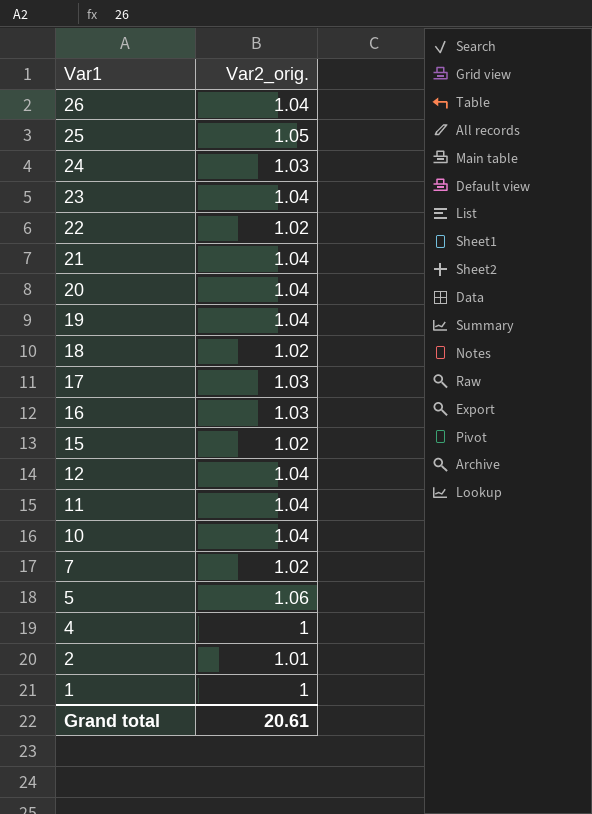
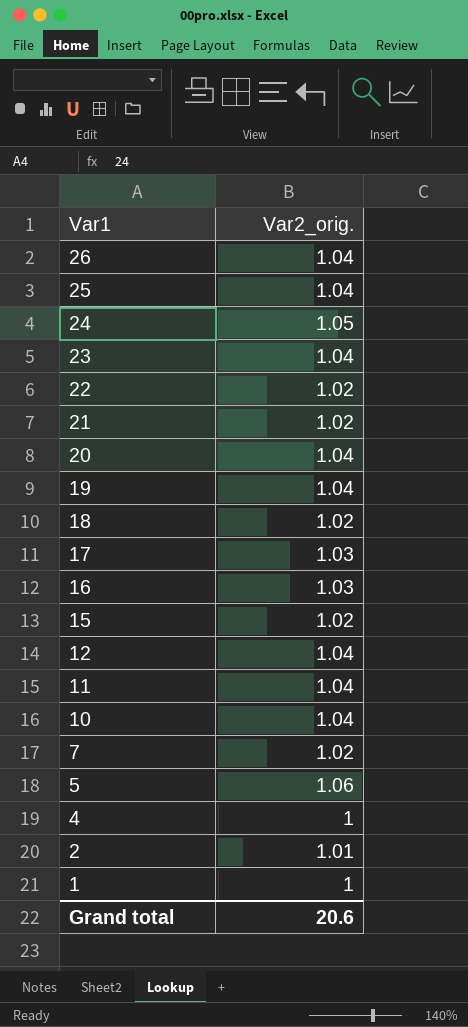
25 | Var2_orig.: 1.05 -> 1.04
24 | Var2_orig.: 1.03 -> 1.05
21 | Var2_orig.: 1.04 -> 1.02
Grand total | Var2_orig.: 20.61 -> 20.6

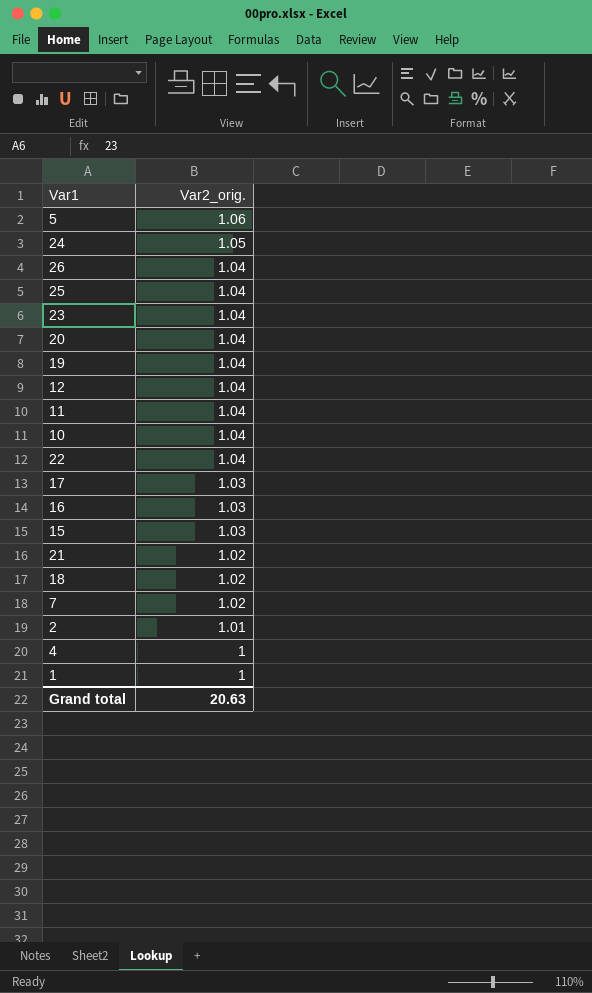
row order: Var1 descending -> Var2_orig. descending
22 | Var2_orig.: 1.02 -> 1.04
15 | Var2_orig.: 1.02 -> 1.03
Grand total | Var2_orig.: 20.6 -> 20.63

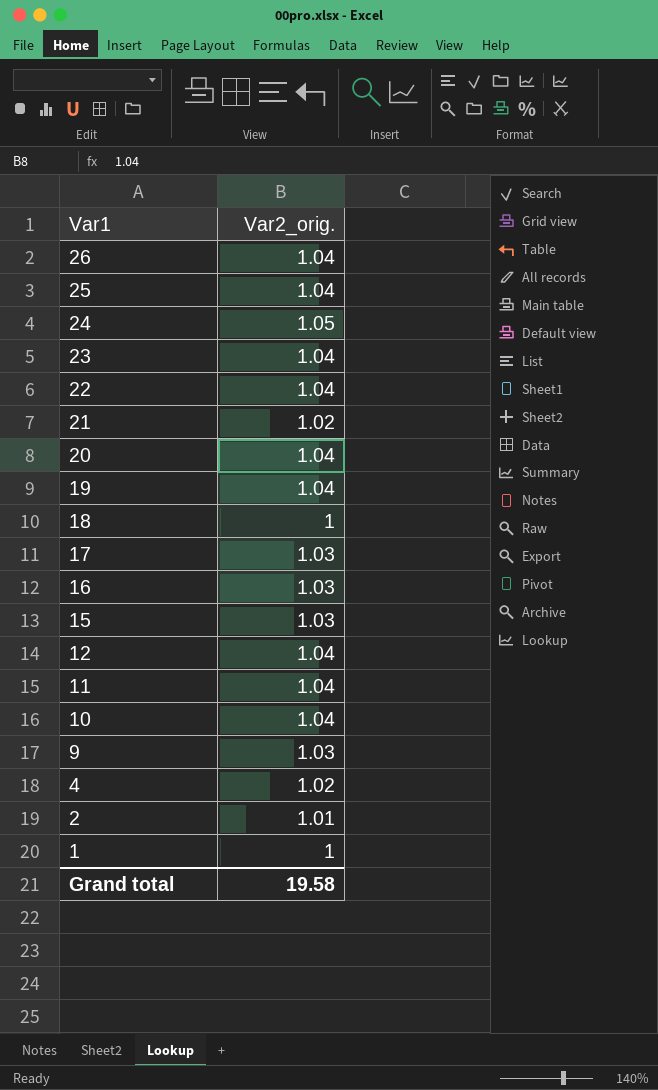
row order: Var2_orig. descending -> Var1 descending
row 5: 1.06 -> none
row 7: 1.02 -> none
18 | Var2_orig.: 1.02 -> 1
row 9: none -> 1.03
4 | Var2_orig.: 1 -> 1.02
Grand total | Var2_orig.: 20.63 -> 19.58

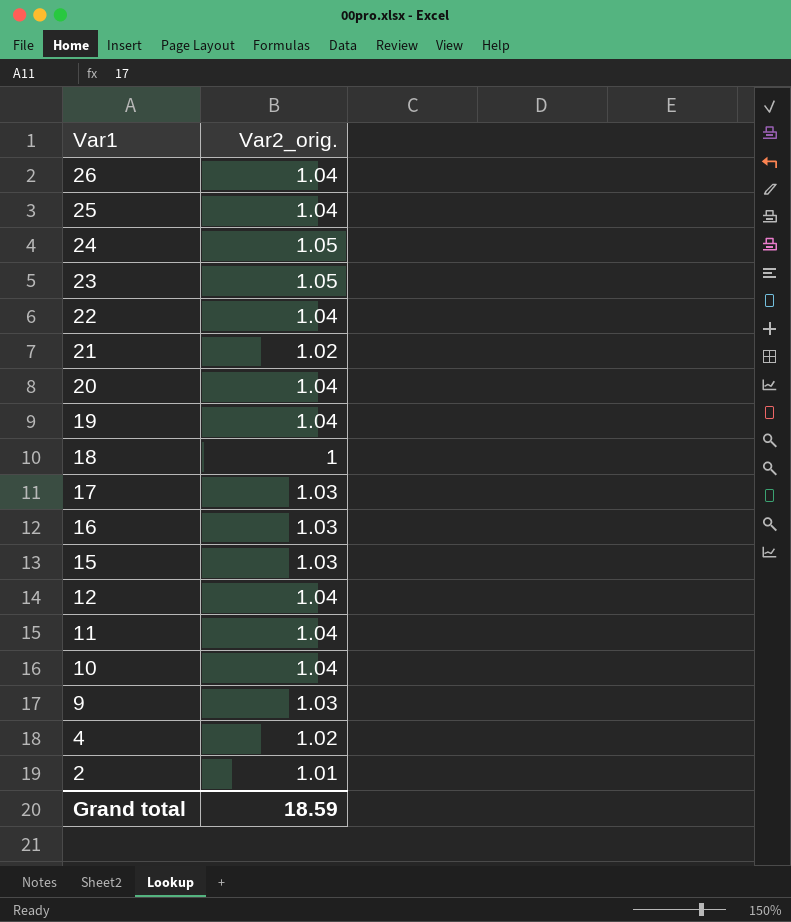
row 1: 1 -> none
23 | Var2_orig.: 1.04 -> 1.05
Grand total | Var2_orig.: 19.58 -> 18.59

